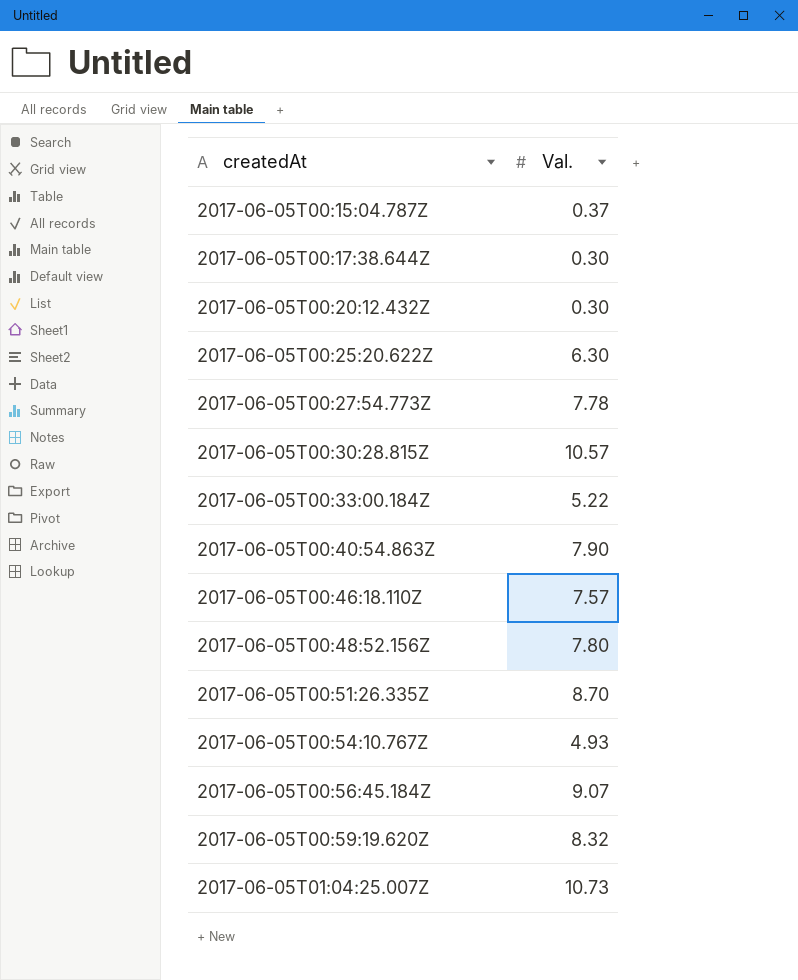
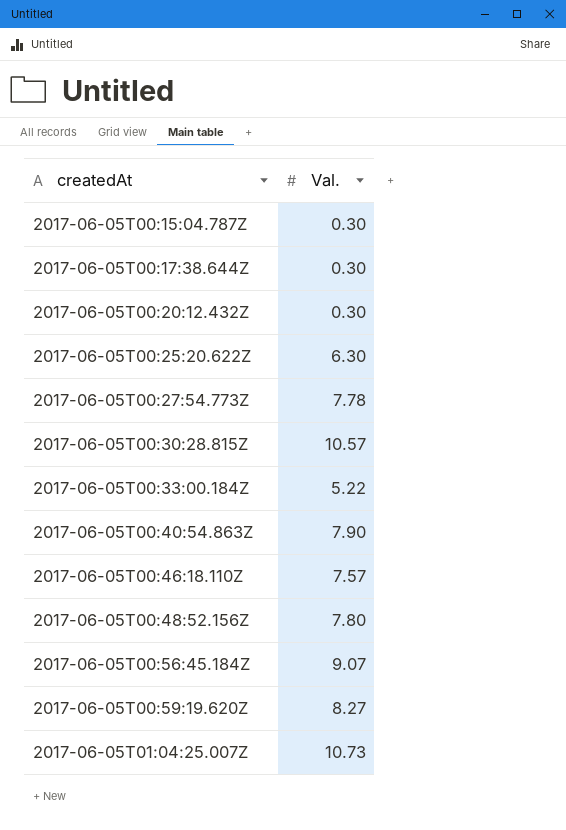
row 2017-06-05T00:51:26.335Z: 8.70 -> none
row 2017-06-05T00:54:10.767Z: 4.93 -> none
2017-06-05T00:15:04.787Z | Val.: 0.37 -> 0.30
2017-06-05T00:59:19.620Z | Val.: 8.32 -> 8.27

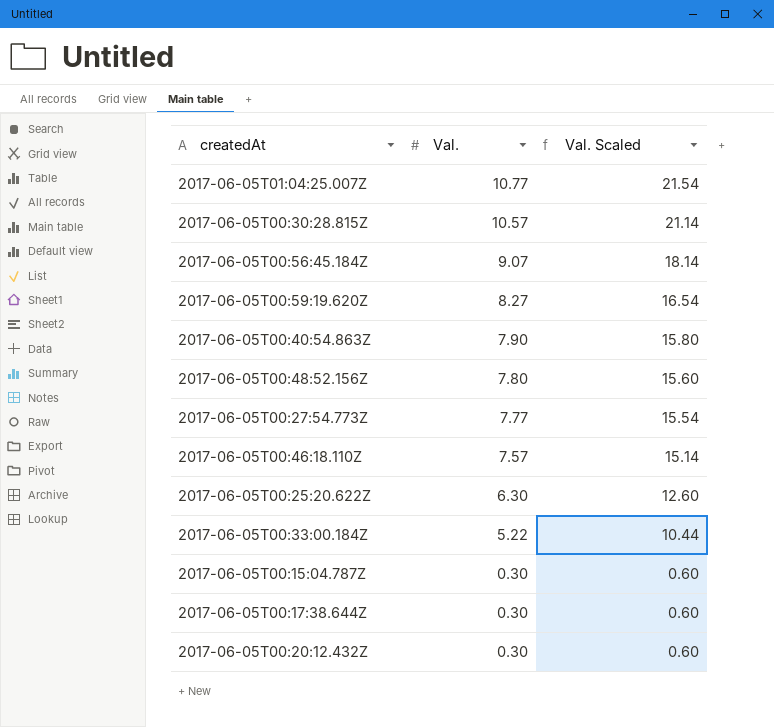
row order: createdAt ascending -> Val. descending
column Val. Scaled | formula: none -> [Val.] * 2
2017-06-05T01:04:25.007Z | Val.: 10.73 -> 10.77
2017-06-05T00:27:54.773Z | Val.: 7.78 -> 7.77

